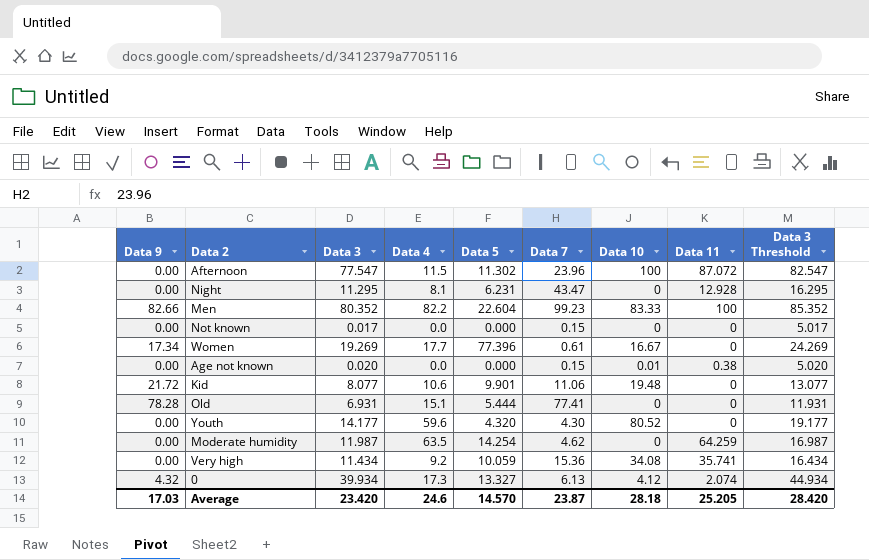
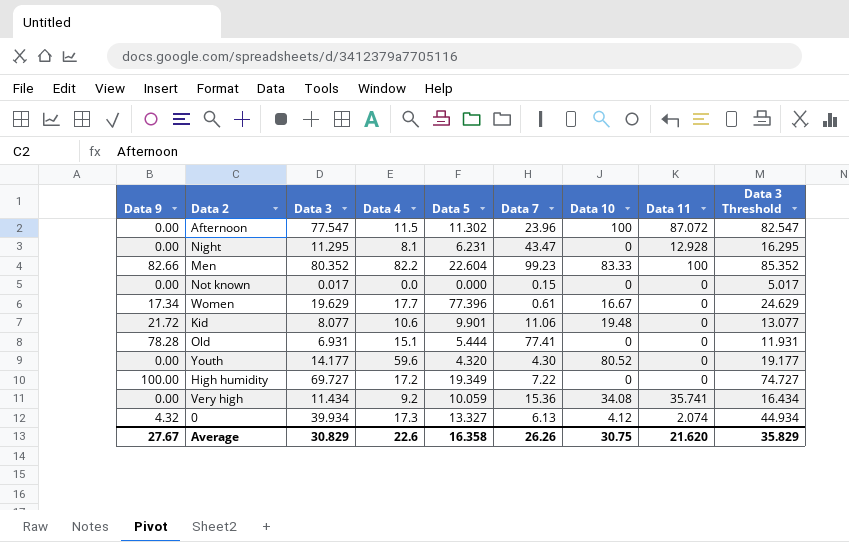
row Age not known: 0.00 | 0.020 | 0.0 | 0.000 | 0.15 | 0.01 | 0.38 | 5.020 -> none
row Moderate humidity: 0.00 | 11.987 | 63.5 | 14.254 | 4.62 | 0 | 64.259 | 16.987 -> none
Women | Data 3: 19.269 -> 19.629
Women | Data 3 Threshold: 24.269 -> 24.629
row High humidity: none -> 100.00 | 69.727 | 17.2 | 19.349 | 7.22 | 0 | 0 | 74.727
Average | Data 9: 17.03 -> 27.67
Average | Data 3: 23.420 -> 30.829
Average | Data 4: 24.6 -> 22.6
Average | Data 5: 14.570 -> 16.358
Average | Data 7: 23.87 -> 26.26
Average | Data 10: 28.18 -> 30.75
Average | Data 11: 25.205 -> 21.620
Average | Data 3 Threshold: 28.420 -> 35.829

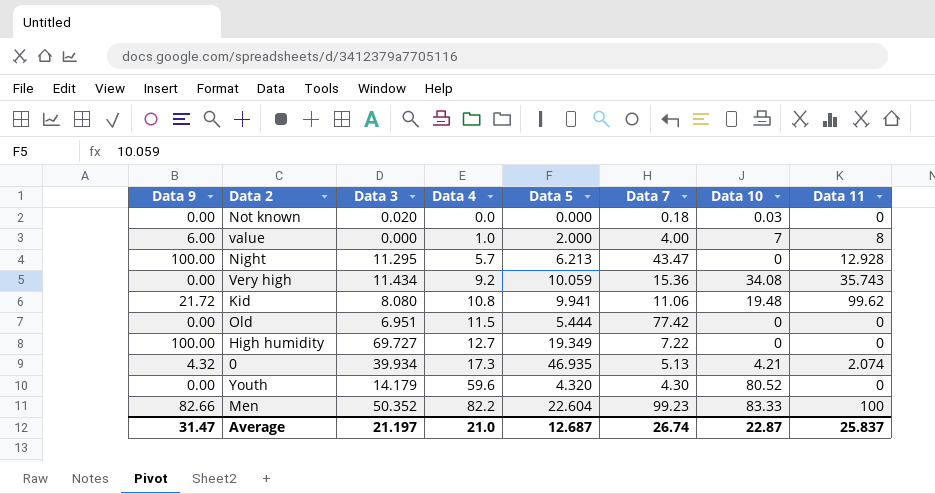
row order: none -> Data 4 ascending
column Data 3 Threshold | formula: [Data 3] + 5 -> none
row Afternoon: 0.00 | 77.547 | 11.5 | 11.302 | 23.96 | 100 | 87.072 | 82.547 -> none
row Women: 17.34 | 19.629 | 17.7 | 77.396 | 0.61 | 16.67 | 0 | 24.629 -> none
Not known | Data 3: 0.017 -> 0.020
Not known | Data 7: 0.15 -> 0.18
Not known | Data 10: 0 -> 0.03
row value: none -> 6.00 | 0.000 | 1.0 | 2.000 | 4.00 | 7 | 8
Night | Data 9: 0.00 -> 100.00
Night | Data 4: 8.1 -> 5.7
Night | Data 5: 6.231 -> 6.213
Very high | Data 11: 35.741 -> 35.743
Kid | Data 3: 8.077 -> 8.080
Kid | Data 4: 10.6 -> 10.8
Kid | Data 5: 9.901 -> 9.941
Kid | Data 11: 0 -> 99.62
Old | Data 9: 78.28 -> 0.00
Old | Data 3: 6.931 -> 6.951
Old | Data 4: 15.1 -> 11.5
Old | Data 7: 77.41 -> 77.42
High humidity | Data 4: 17.2 -> 12.7
0 | Data 5: 13.327 -> 46.935
0 | Data 7: 6.13 -> 5.13
0 | Data 10: 4.12 -> 4.21
Youth | Data 3: 14.177 -> 14.179
Men | Data 3: 80.352 -> 50.352
Average | Data 9: 27.67 -> 31.47
Average | Data 3: 30.829 -> 21.197
Average | Data 4: 22.6 -> 21.0
Average | Data 5: 16.358 -> 12.687
Average | Data 7: 26.26 -> 26.74
Average | Data 10: 30.75 -> 22.87
Average | Data 11: 21.620 -> 25.837

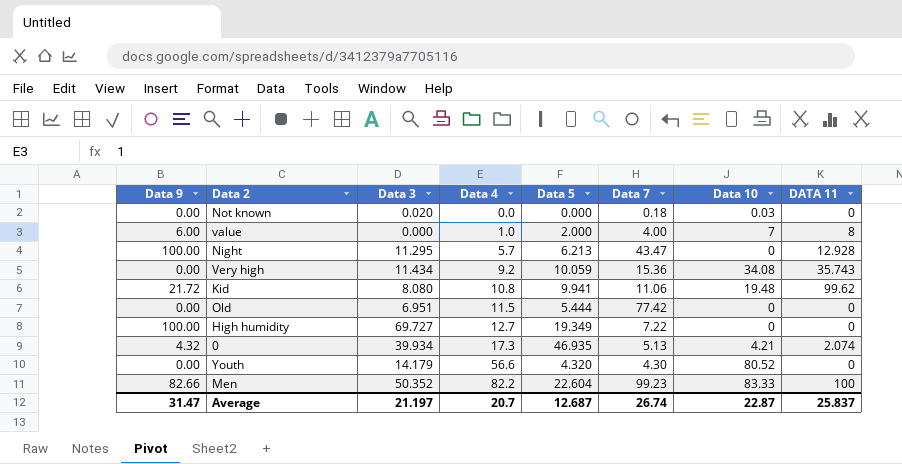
column name: Data 11 -> DATA 11
Youth | Data 4: 59.6 -> 56.6
Average | Data 4: 21.0 -> 20.7

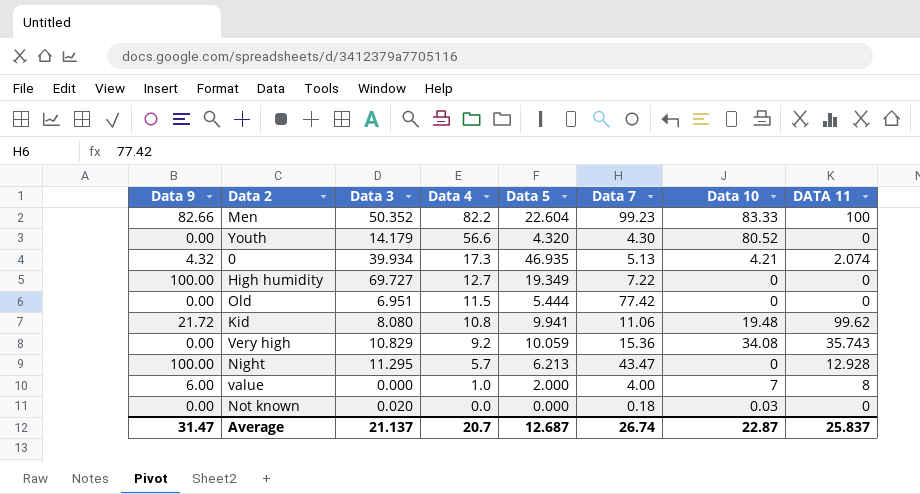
row order: Data 4 ascending -> Data 4 descending
Very high | Data 3: 11.434 -> 10.829
Average | Data 3: 21.197 -> 21.137

